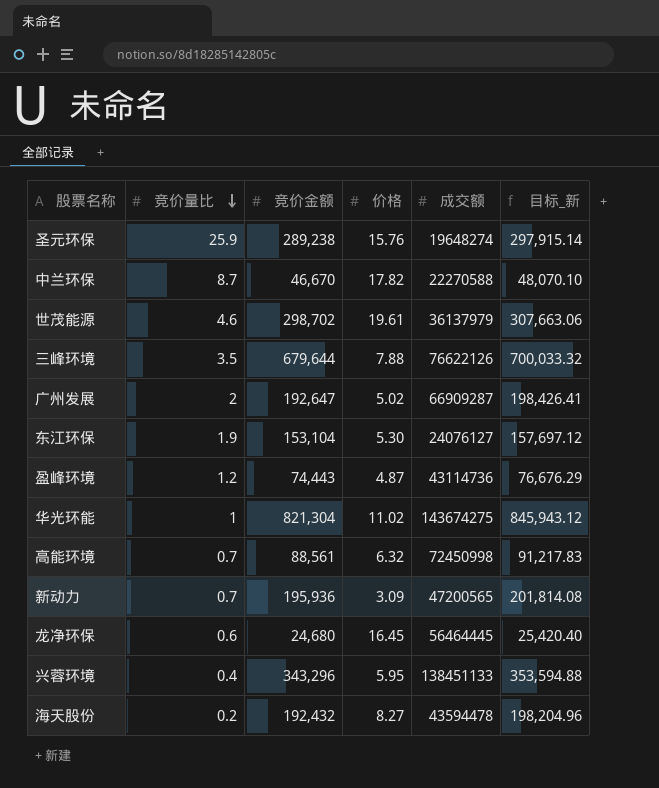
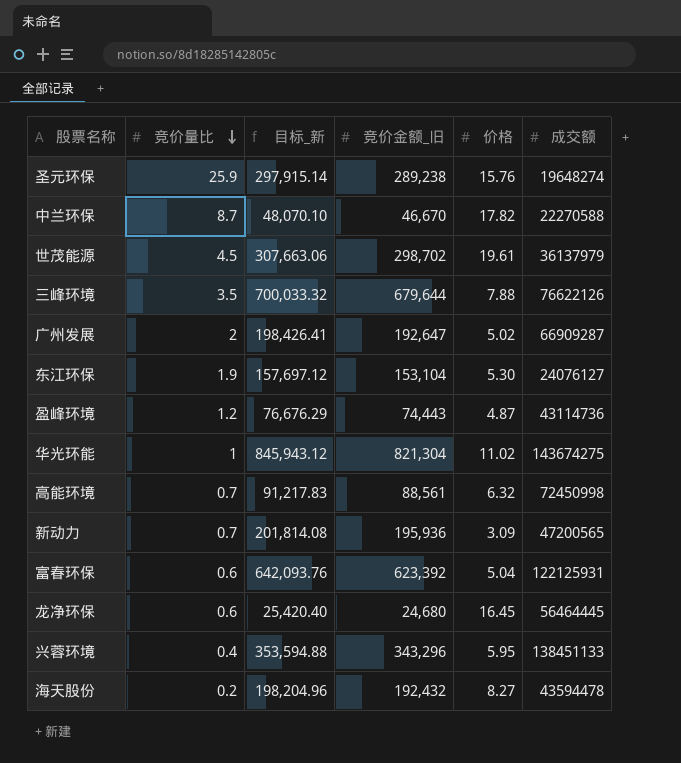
column 目标_新 | position: 6 -> 3
column name: 竞价金额 -> 竞价金额_旧
世茂能源 | 竞价量比: 4.6 -> 4.5
row 富春环保: none -> 0.6 | 642,093.76 | 623,392 | 5.04 | 122125931

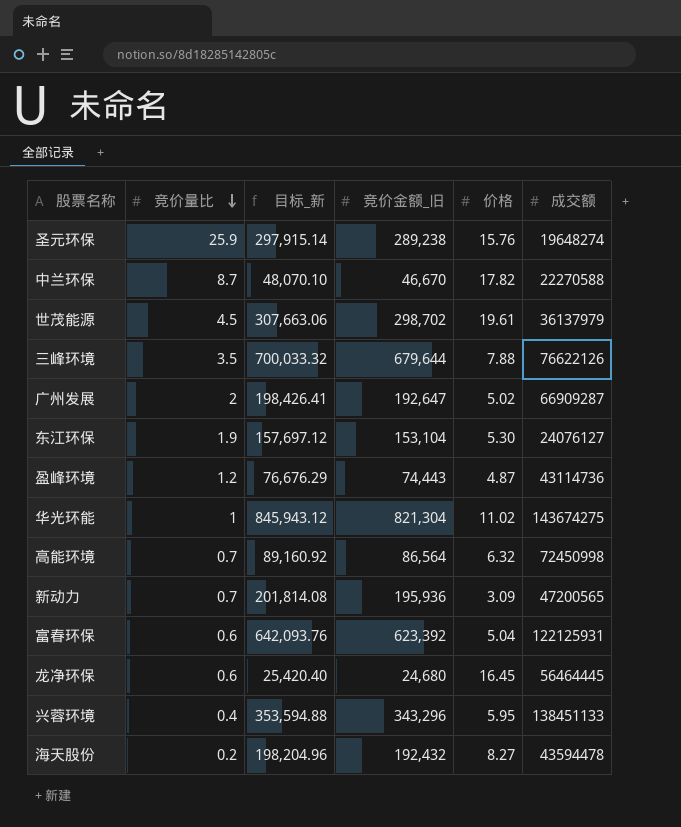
高能环境 | 目标_新: 91,217.83 -> 89,160.92
高能环境 | 竞价金额_旧: 88,561 -> 86,564

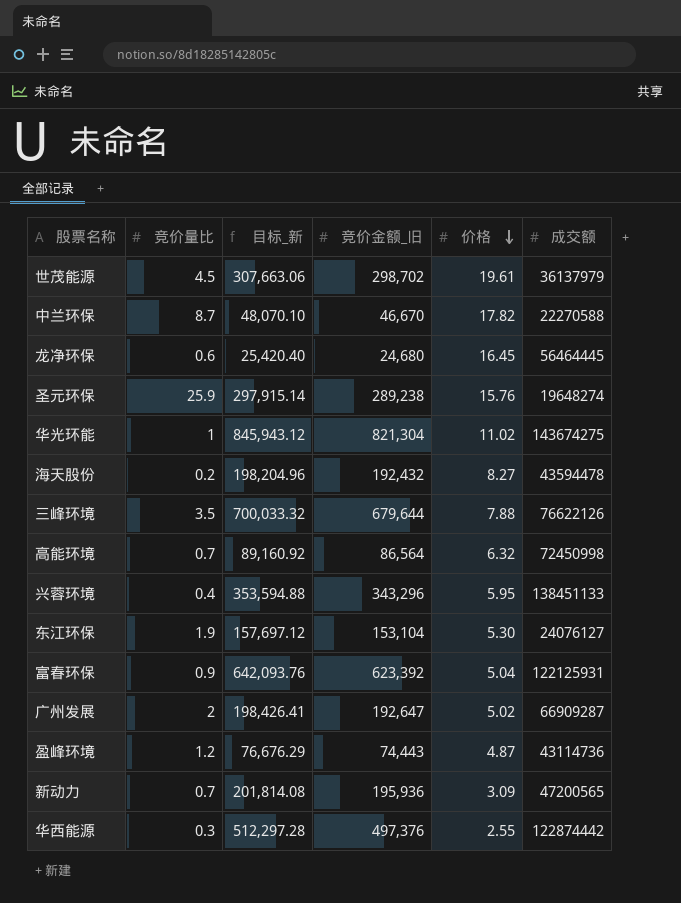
row order: 竞价量比 descending -> 价格 descending
富春环保 | 竞价量比: 0.6 -> 0.9
row 华西能源: none -> 0.3 | 512,297.28 | 497,376 | 2.55 | 122874442

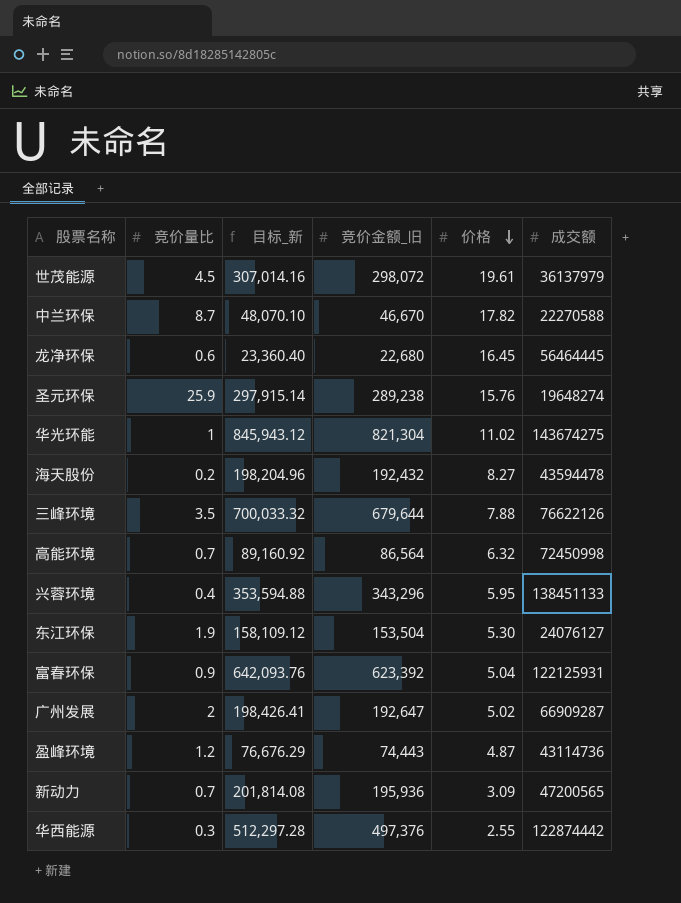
世茂能源 | 目标_新: 307,663.06 -> 307,014.16
世茂能源 | 竞价金额_旧: 298,702 -> 298,072
龙净环保 | 目标_新: 25,420.40 -> 23,360.40
龙净环保 | 竞价金额_旧: 24,680 -> 22,680
东江环保 | 目标_新: 157,697.12 -> 158,109.12
东江环保 | 竞价金额_旧: 153,104 -> 153,504

